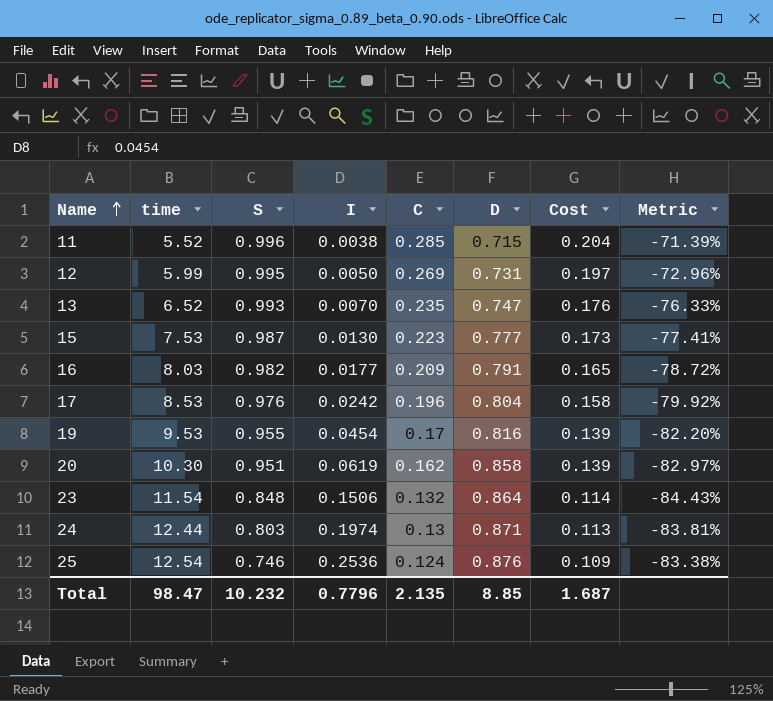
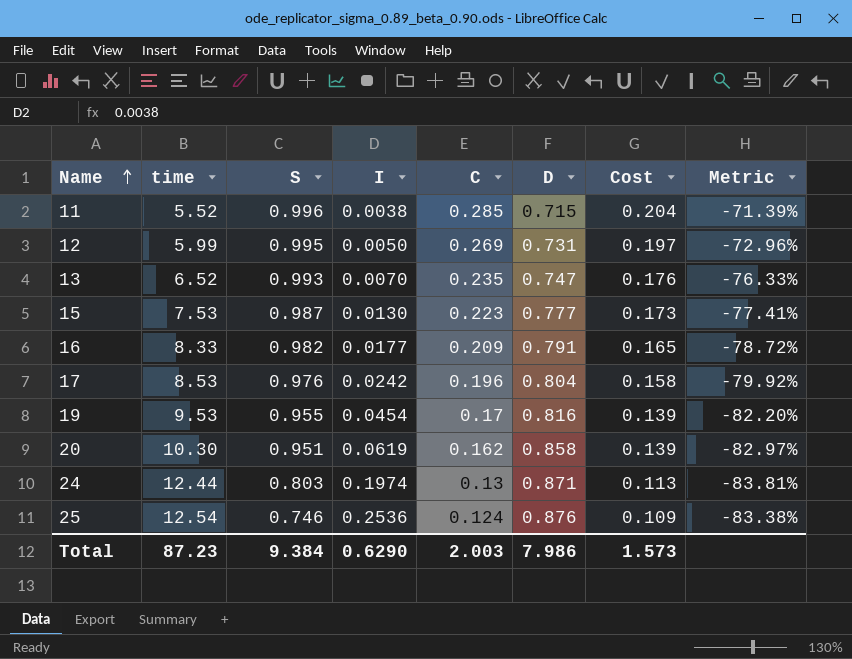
row 23: 11.54 | 0.848 | 0.1506 | 0.132 | 0.864 | 0.114 | -84.43% -> none
16 | time: 8.03 -> 8.33
Total | time: 98.47 -> 87.23
Total | S: 10.232 -> 9.384
Total | I: 0.7796 -> 0.6290
Total | C: 2.135 -> 2.003
Total | D: 8.85 -> 7.986
Total | Cost: 1.687 -> 1.573

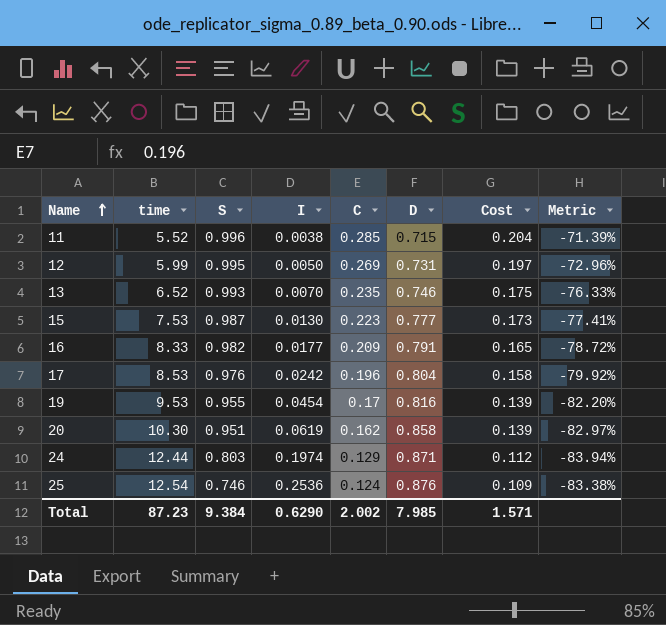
13 | D: 0.747 -> 0.746
13 | Cost: 0.176 -> 0.175
24 | C: 0.13 -> 0.129
24 | Cost: 0.113 -> 0.112
24 | Metric: -83.81% -> -83.94%
Total | C: 2.003 -> 2.002
Total | D: 7.986 -> 7.985
Total | Cost: 1.573 -> 1.571

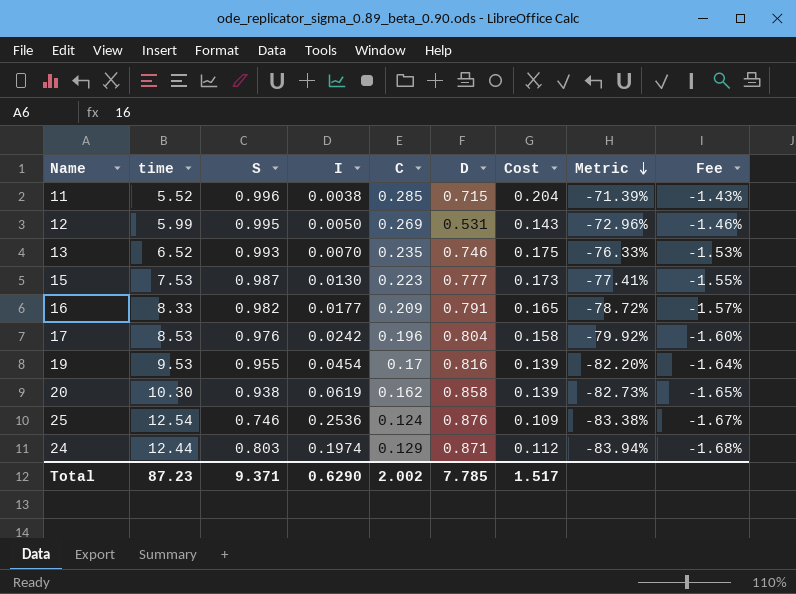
row order: Name ascending -> Metric descending
column Fee | formula: none -> [Metric] * 0.02
12 | D: 0.731 -> 0.531
12 | Cost: 0.197 -> 0.143
20 | S: 0.951 -> 0.938
20 | Metric: -82.97% -> -82.73%
Total | S: 9.384 -> 9.371
Total | D: 7.985 -> 7.785
Total | Cost: 1.571 -> 1.517

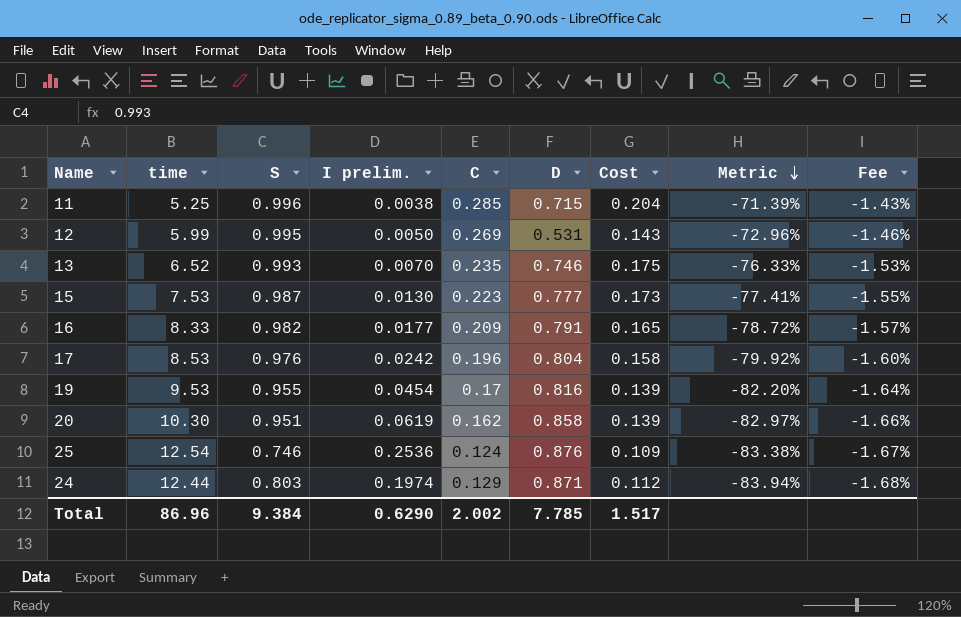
column name: I -> I prelim.
11 | time: 5.52 -> 5.25
20 | S: 0.938 -> 0.951
20 | Metric: -82.73% -> -82.97%
20 | Fee: -1.65% -> -1.66%
Total | time: 87.23 -> 86.96
Total | S: 9.371 -> 9.384

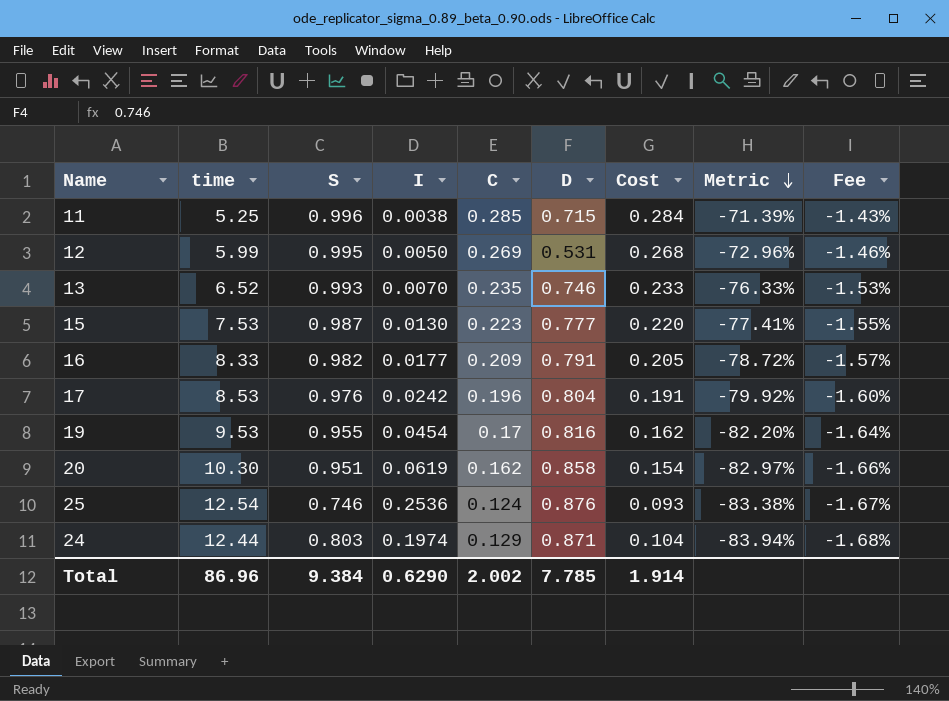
column name: I prelim. -> I
column Cost | formula: [C] * [D] -> [S] * [C]
Total | Cost: 1.517 -> 1.914

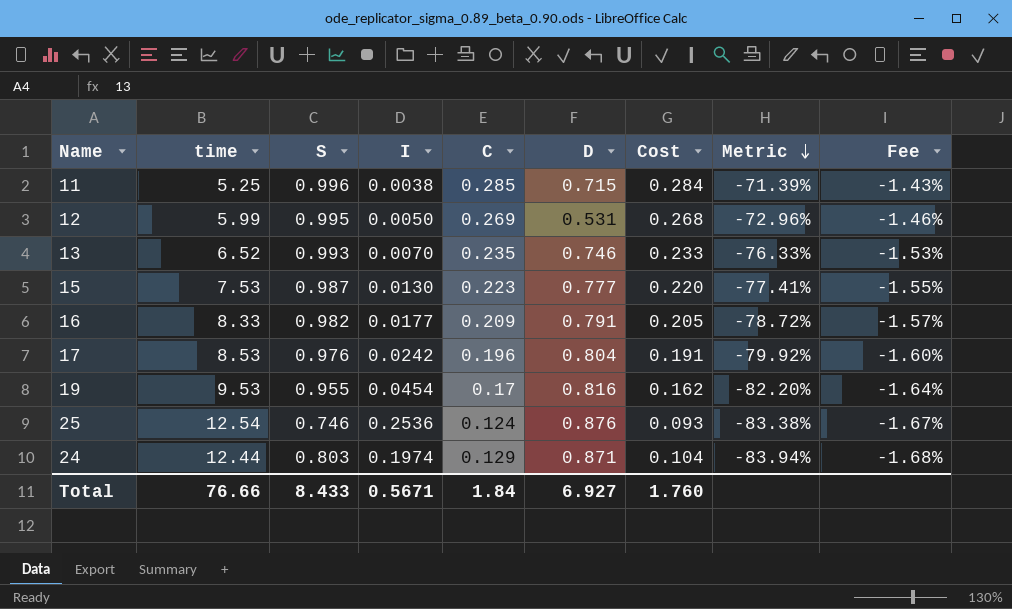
row 20: 10.30 | 0.951 | 0.0619 | 0.162 | 0.858 | 0.154 | -82.97% | -1.66% -> none
Total | time: 86.96 -> 76.66
Total | S: 9.384 -> 8.433
Total | I: 0.6290 -> 0.5671
Total | C: 2.002 -> 1.84
Total | D: 7.785 -> 6.927
Total | Cost: 1.914 -> 1.760

